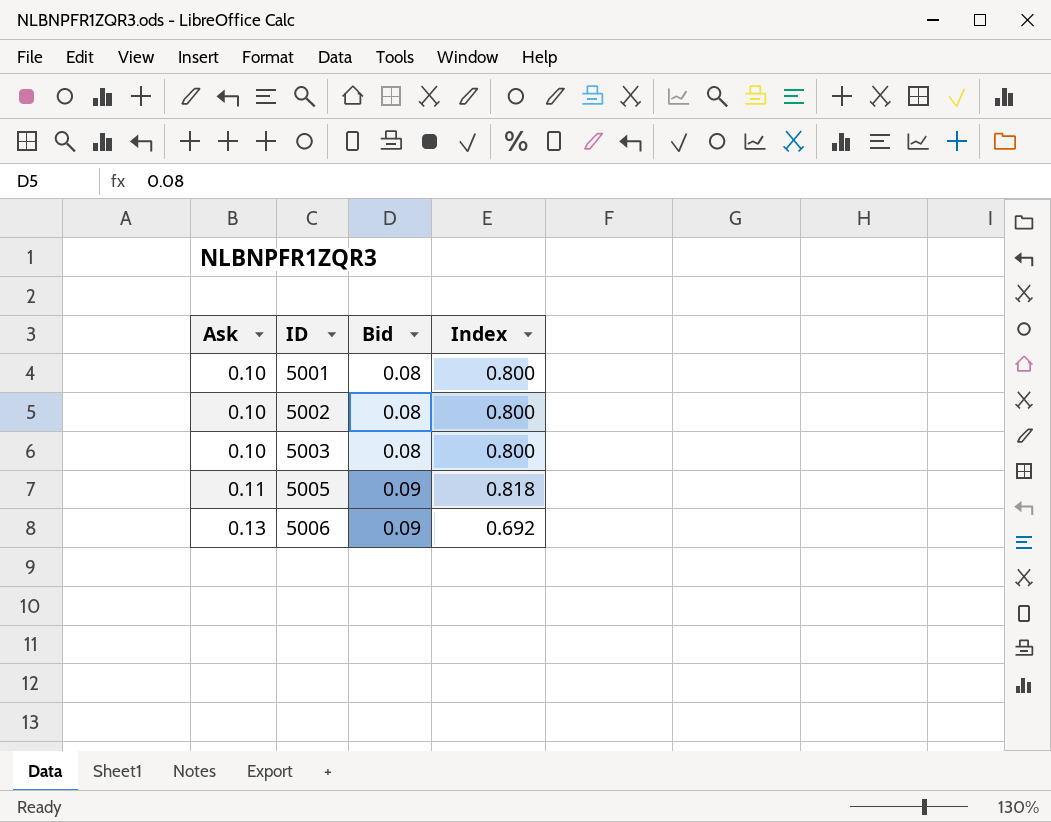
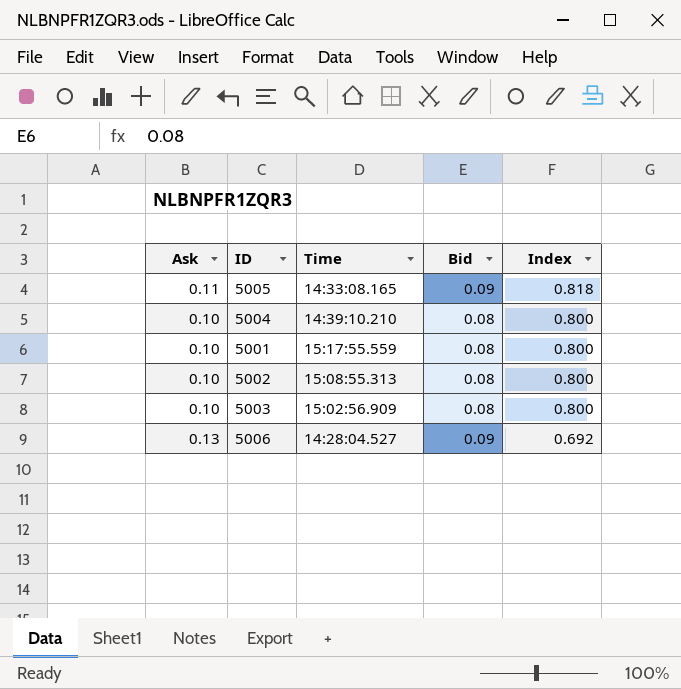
row order: Ask ascending -> Index descending
column Time | position: none -> 3
row 5004: none -> 0.10 | 14:39:10.210 | 0.08 | 0.800

